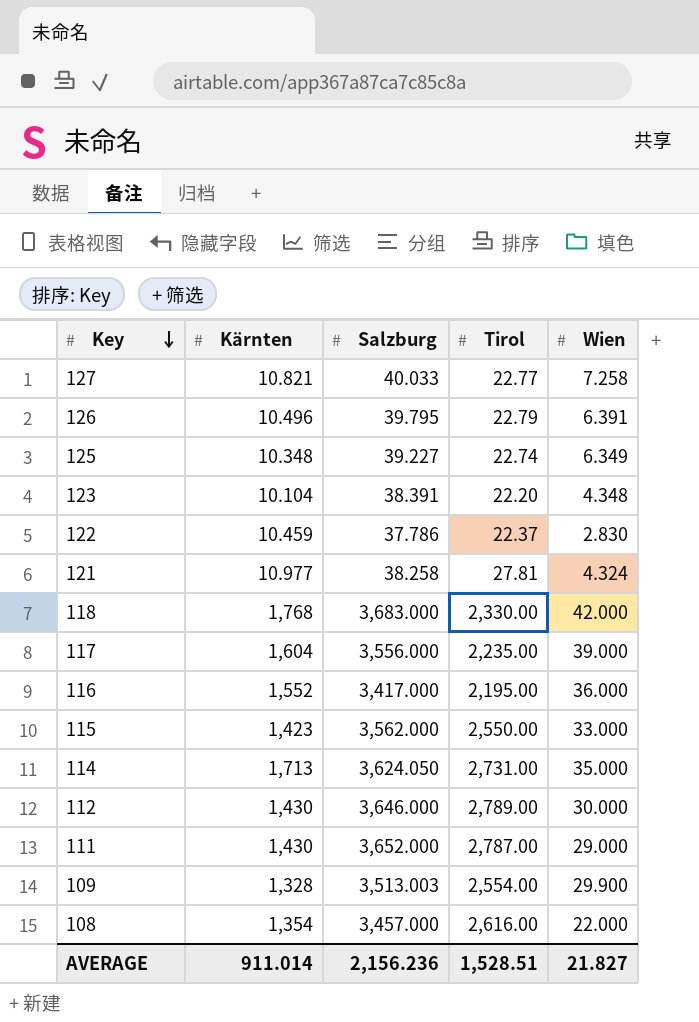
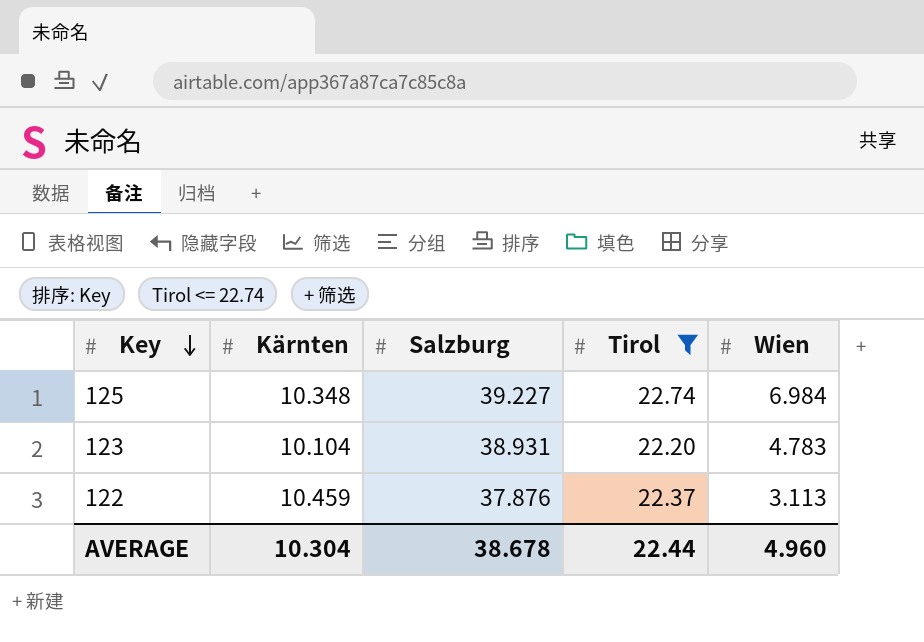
filter: none -> Tirol <= 22.74
125 | Wien: 6.349 -> 6.984
123 | Salzburg: 38.391 -> 38.931
123 | Wien: 4.348 -> 4.783
122 | Salzburg: 37.786 -> 37.876
122 | Wien: 2.830 -> 3.113
AVERAGE | Kärnten: 911.014 -> 10.304
AVERAGE | Salzburg: 2,156.236 -> 38.678
AVERAGE | Tirol: 1,528.51 -> 22.44
AVERAGE | Wien: 21.827 -> 4.960

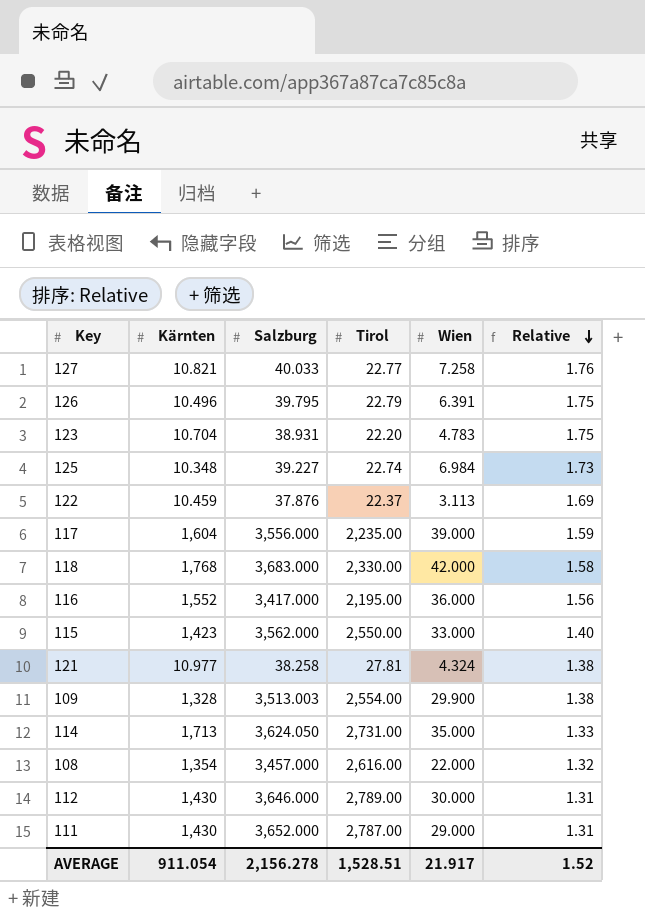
filter: Tirol <= 22.74 -> none
row order: Key descending -> Relative descending
column Relative | formula: none -> [Salzburg] / [Tirol]
123 | Kärnten: 10.104 -> 10.704
AVERAGE | Kärnten: 10.304 -> 911.054
AVERAGE | Salzburg: 38.678 -> 2,156.278
AVERAGE | Tirol: 22.44 -> 1,528.51
AVERAGE | Wien: 4.960 -> 21.917

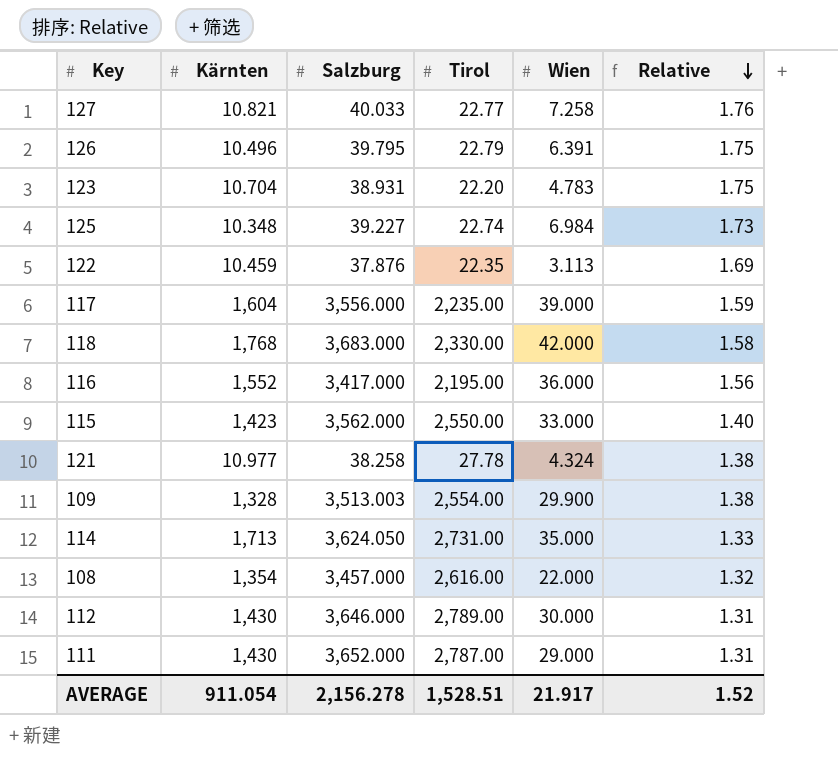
122 | Tirol: 22.37 -> 22.35
121 | Tirol: 27.81 -> 27.78

